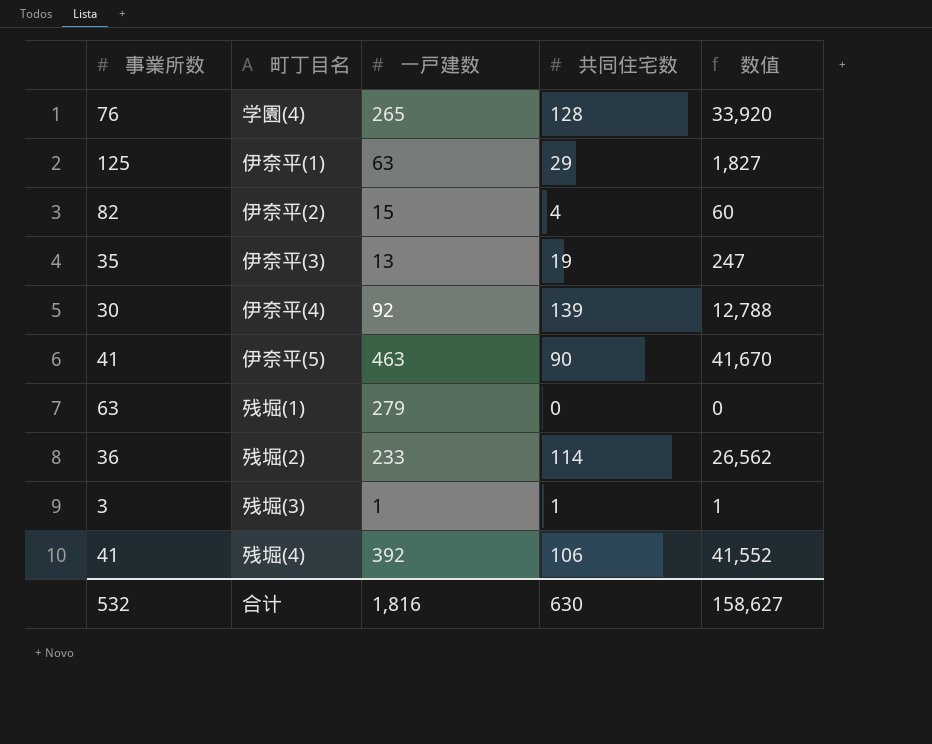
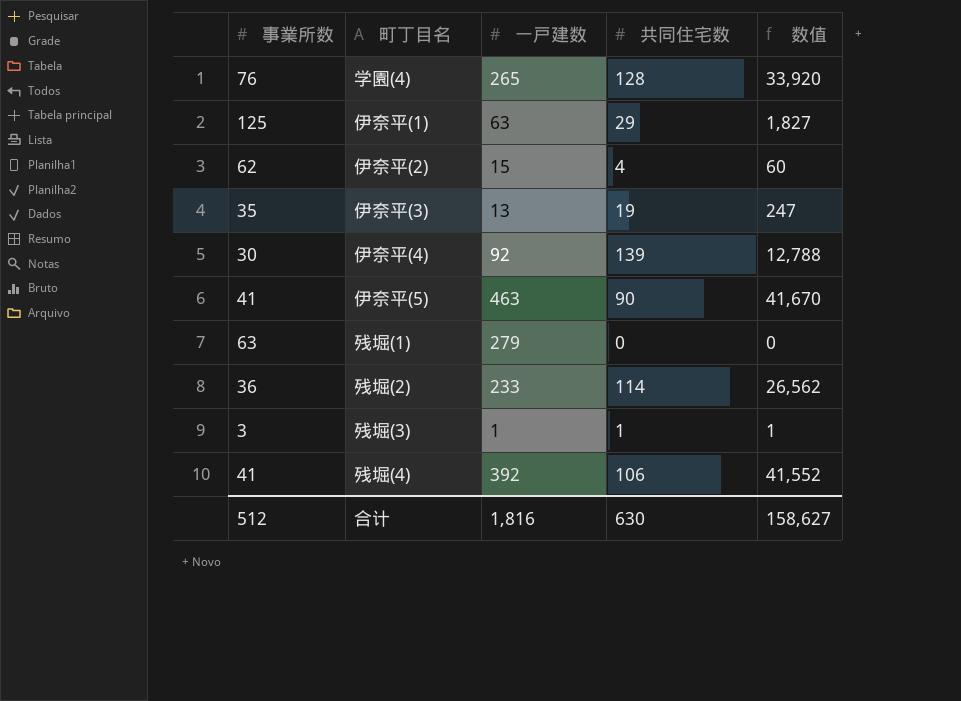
伊奈平(2) | 事業所数: 82 -> 62
合计 | 事業所数: 532 -> 512

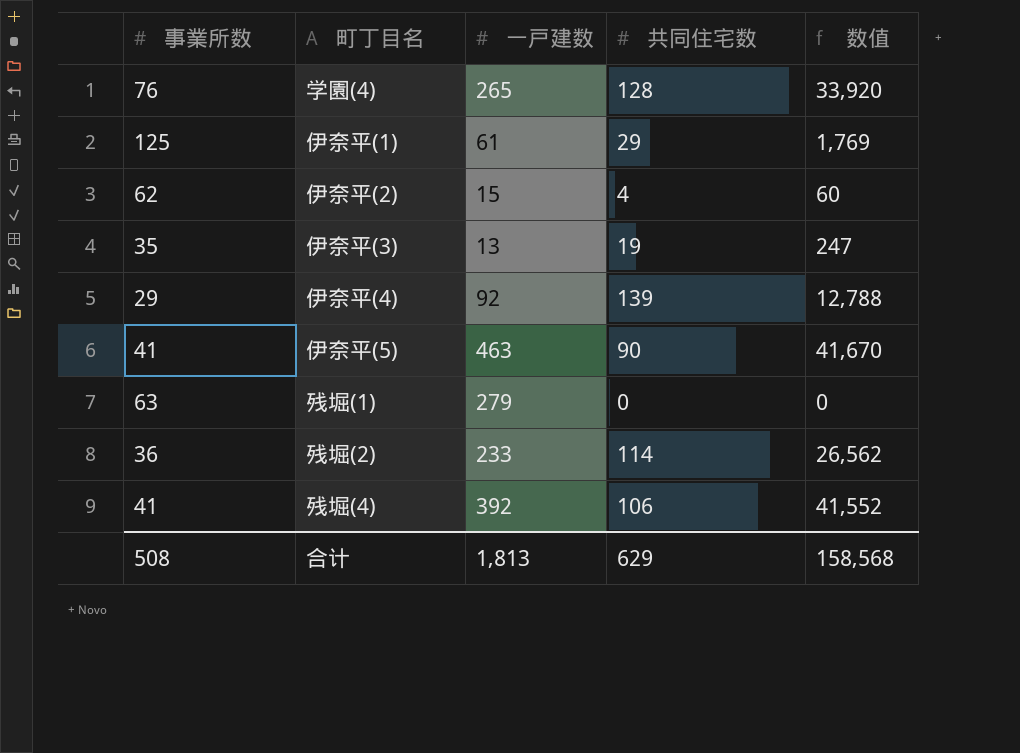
row 残堀(3): 3 | 1 | 1 | 1 -> none
伊奈平(1) | 一戸建数: 63 -> 61
伊奈平(1) | 数值: 1,827 -> 1,769
伊奈平(4) | 事業所数: 30 -> 29
合计 | 事業所数: 512 -> 508
合计 | 一戸建数: 1,816 -> 1,813
合计 | 共同住宅数: 630 -> 629
合计 | 数值: 158,627 -> 158,568

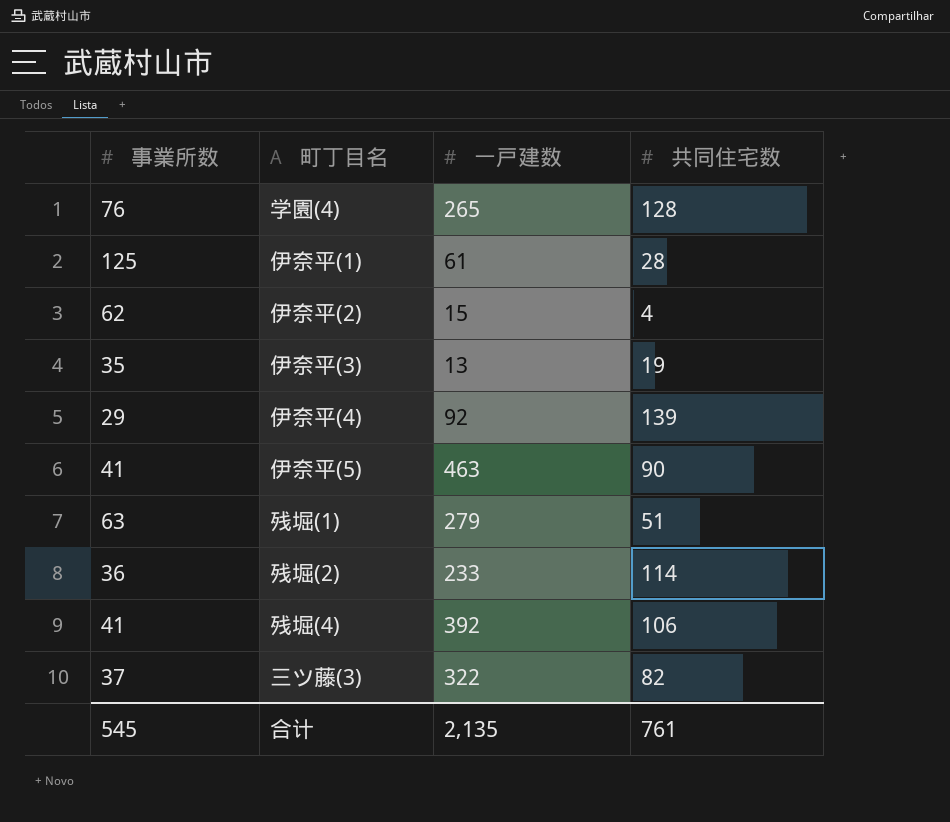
column 数值 | formula: [一戸建数] * [共同住宅数] -> none
伊奈平(1) | 共同住宅数: 29 -> 28
残堀(1) | 共同住宅数: 0 -> 51
row 三ツ藤(3): none -> 37 | 322 | 82
合计 | 事業所数: 508 -> 545
合计 | 一戸建数: 1,813 -> 2,135
合计 | 共同住宅数: 629 -> 761

